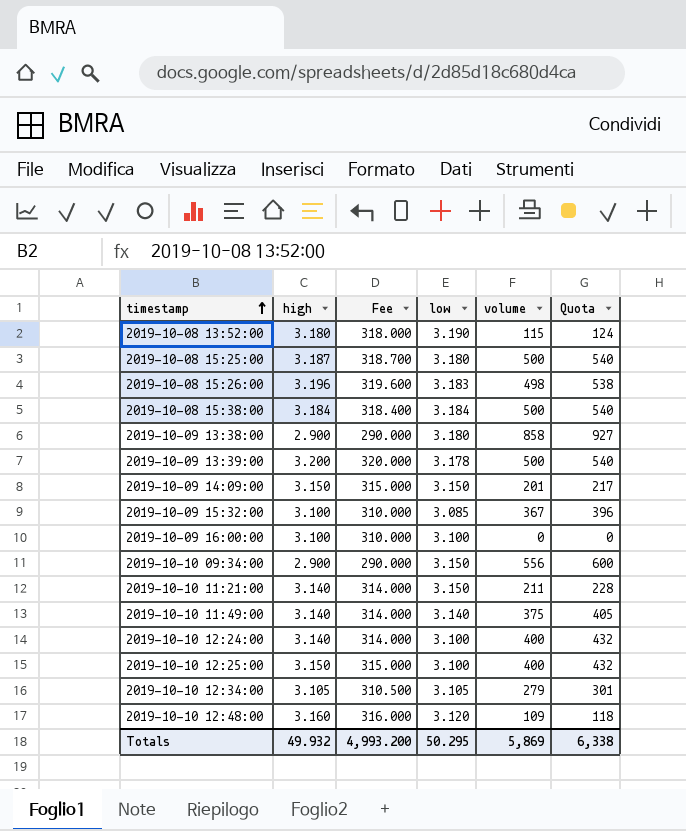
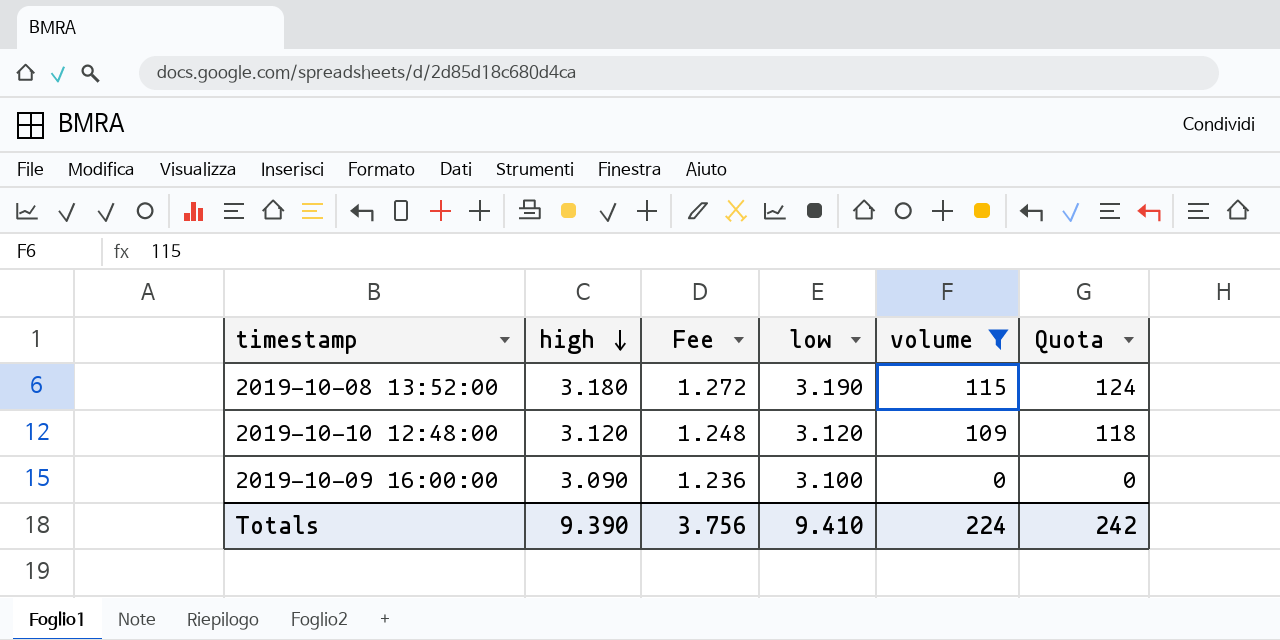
filter: none -> volume <= 115
row order: timestamp ascending -> high descending
column Fee | formula: [high] * 100 -> [high] * 0.4
2019-10-10 12:48:00 | high: 3.160 -> 3.120
2019-10-09 16:00:00 | high: 3.100 -> 3.090
Totals | high: 49.932 -> 9.390
Totals | Fee: 4,993.200 -> 3.756
Totals | low: 50.295 -> 9.410
Totals | volume: 5,869 -> 224
Totals | Quota: 6,338 -> 242

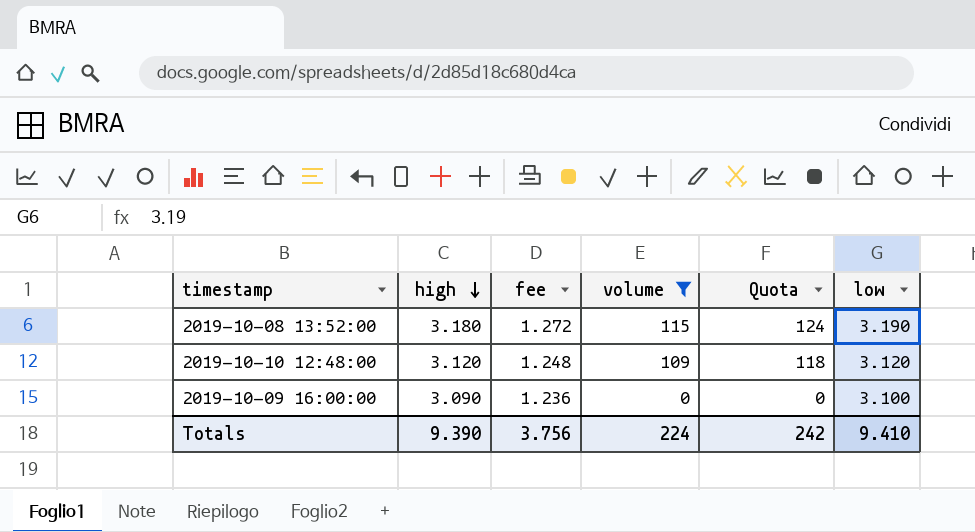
column name: Fee -> fee
column low | position: 4 -> 6

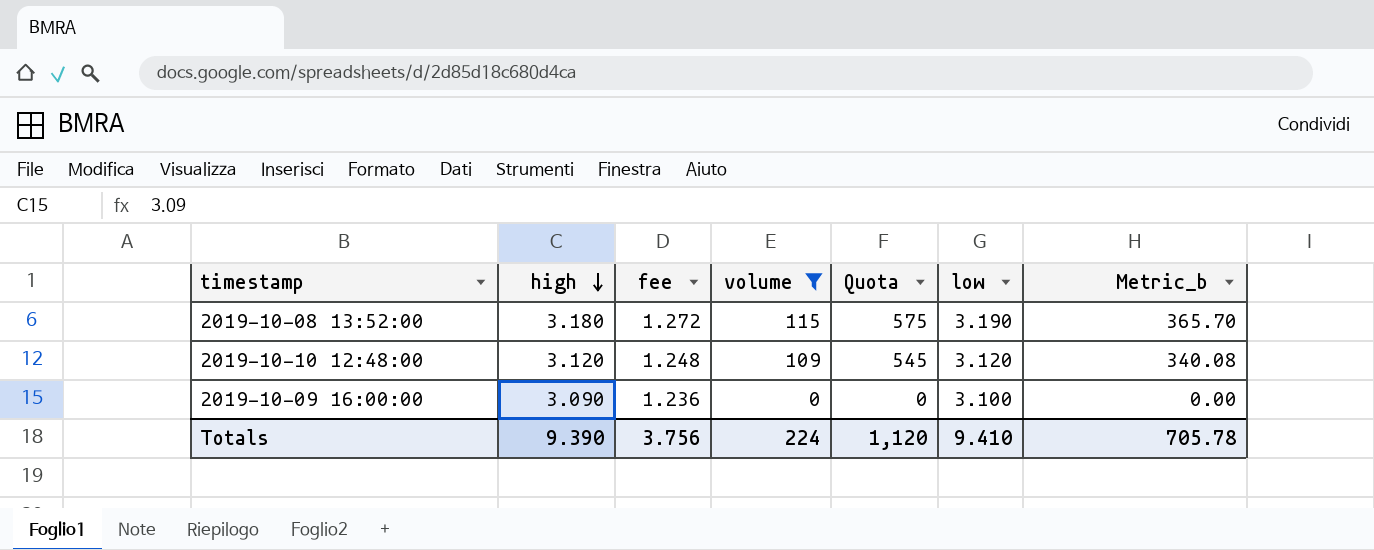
column Quota | formula: [volume] * 1.08 -> [volume] * 5
column Metric_b | formula: none -> [high] * [volume]
Totals | Quota: 242 -> 1,120

